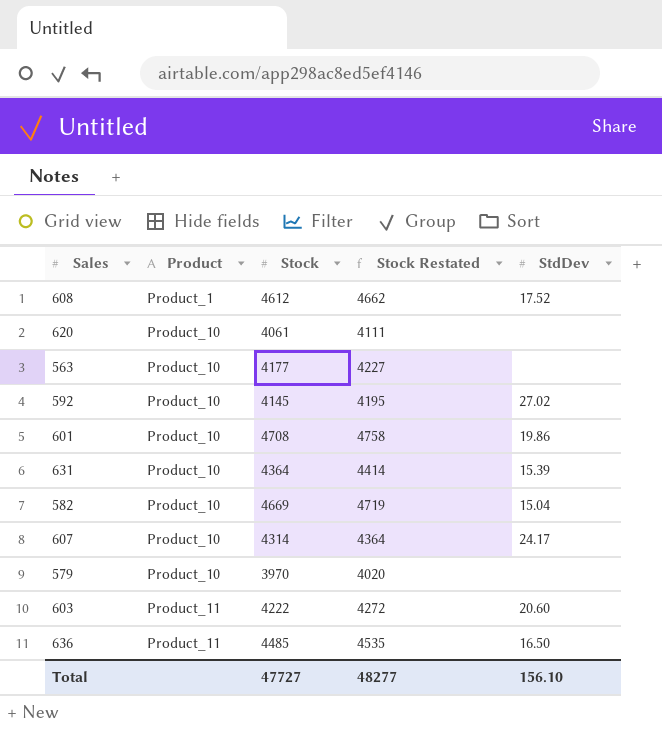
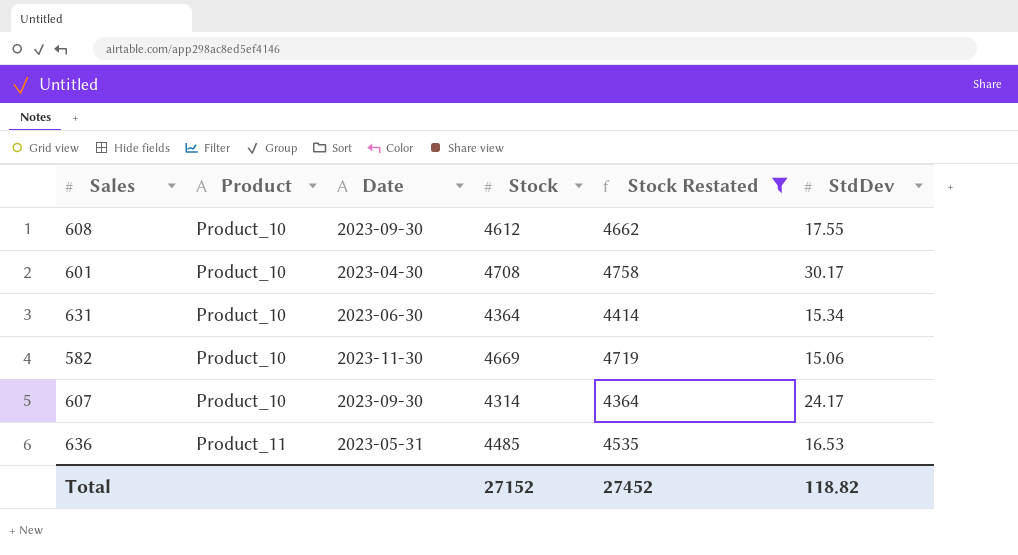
filter: none -> Stock Restated >= 4364
column Date | position: none -> 3
608 | Product: Product_1 -> Product_10
608 | StdDev: 17.52 -> 17.55
601 | StdDev: 19.86 -> 30.17
631 | StdDev: 15.39 -> 15.34
582 | StdDev: 15.04 -> 15.06
636 | StdDev: 16.50 -> 16.53
Total | Stock: 47727 -> 27152
Total | Stock Restated: 48277 -> 27452
Total | StdDev: 156.10 -> 118.82

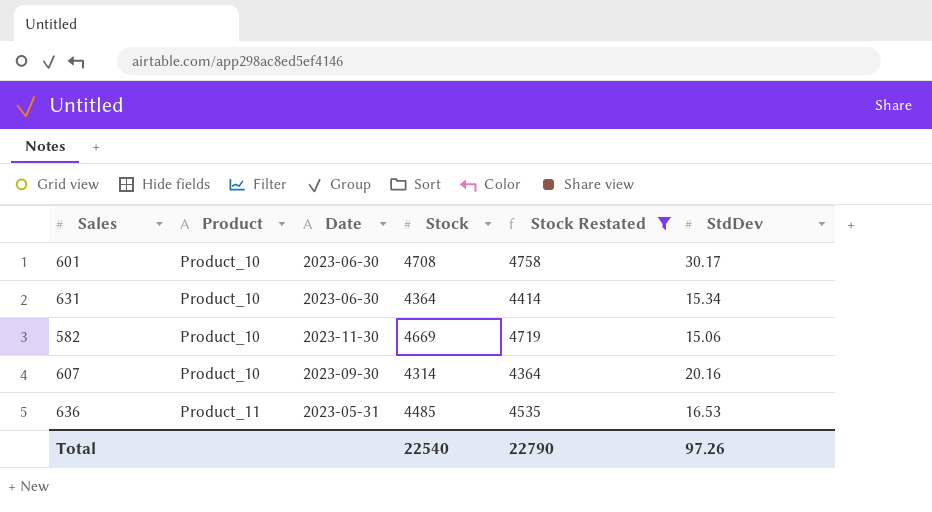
row 608: Product_10 | 2023-09-30 | 4612 | 4662 | 17.55 -> none
601 | Date: 2023-04-30 -> 2023-06-30
607 | StdDev: 24.17 -> 20.16
Total | Stock: 27152 -> 22540
Total | Stock Restated: 27452 -> 22790
Total | StdDev: 118.82 -> 97.26

